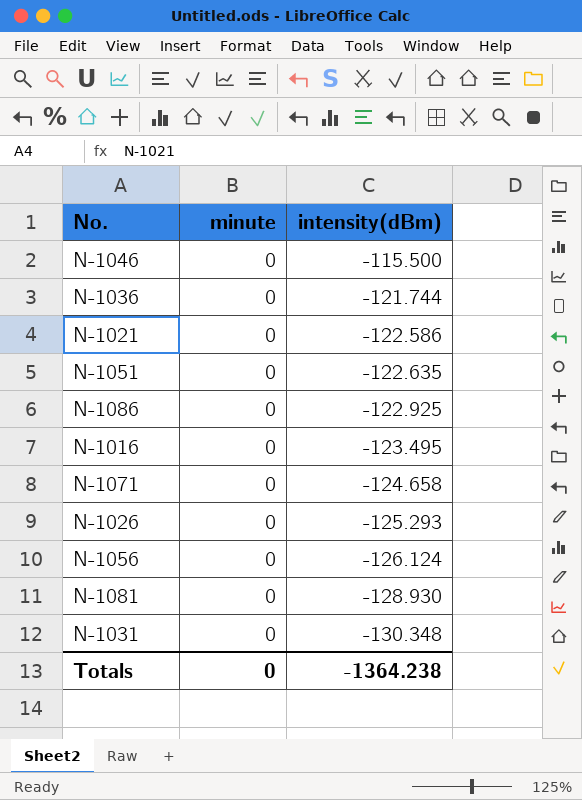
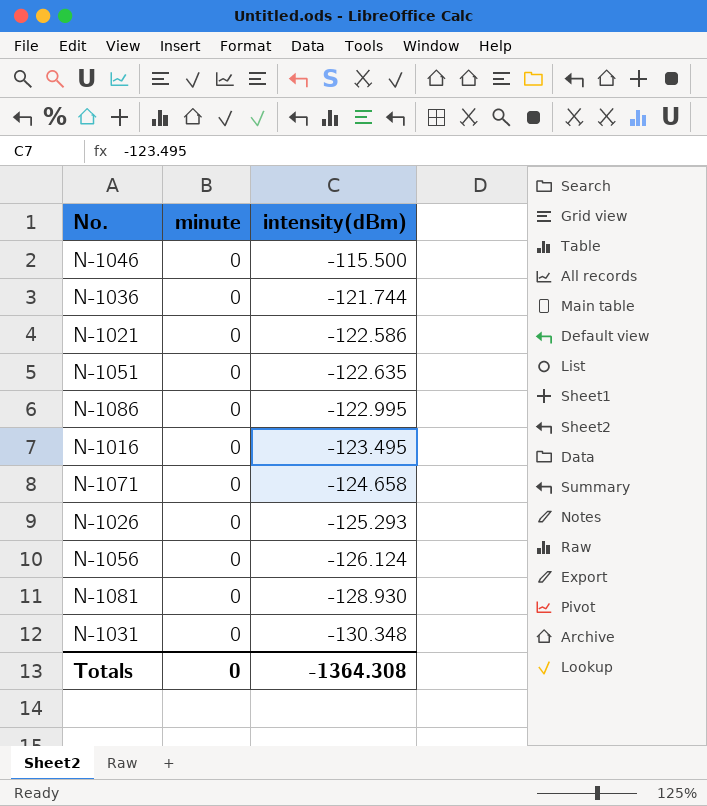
N-1086 | intensity(dBm): -122.925 -> -122.995
Totals | intensity(dBm): -1364.238 -> -1364.308

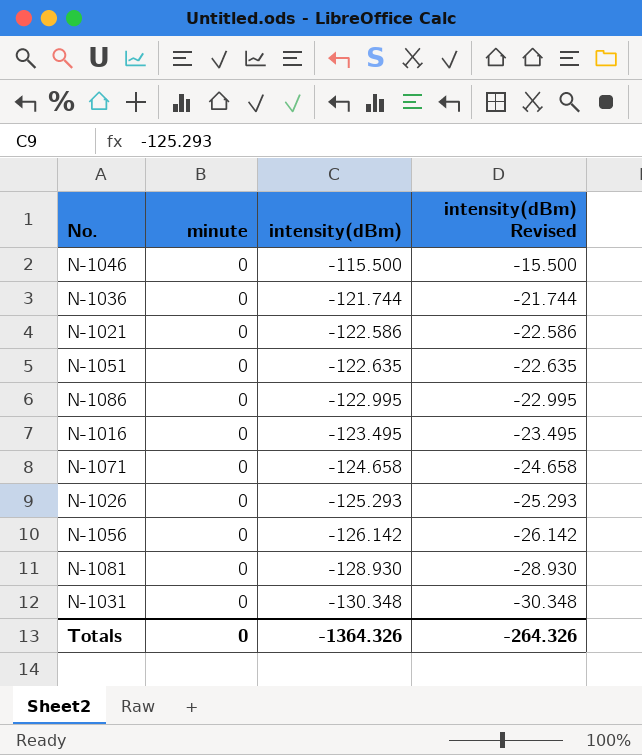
column intensity(dBm) Revised | formula: none -> [intensity(dBm)] + 100
N-1056 | intensity(dBm): -126.124 -> -126.142
Totals | intensity(dBm): -1364.308 -> -1364.326

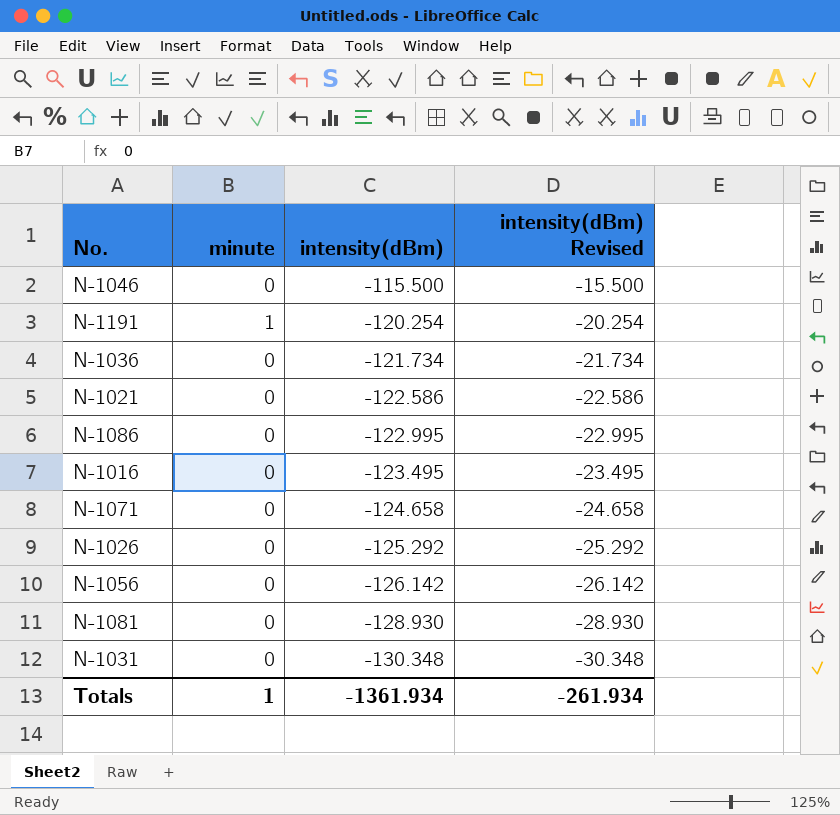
row N-1051: 0 | -122.635 | -22.635 -> none
row N-1191: none -> 1 | -120.254 | -20.254
N-1036 | intensity(dBm): -121.744 -> -121.734
N-1036 | intensity(dBm) Revised: -21.744 -> -21.734
N-1026 | intensity(dBm): -125.293 -> -125.292
N-1026 | intensity(dBm) Revised: -25.293 -> -25.292
Totals | minute: 0 -> 1
Totals | intensity(dBm): -1364.326 -> -1361.934
Totals | intensity(dBm) Revised: -264.326 -> -261.934

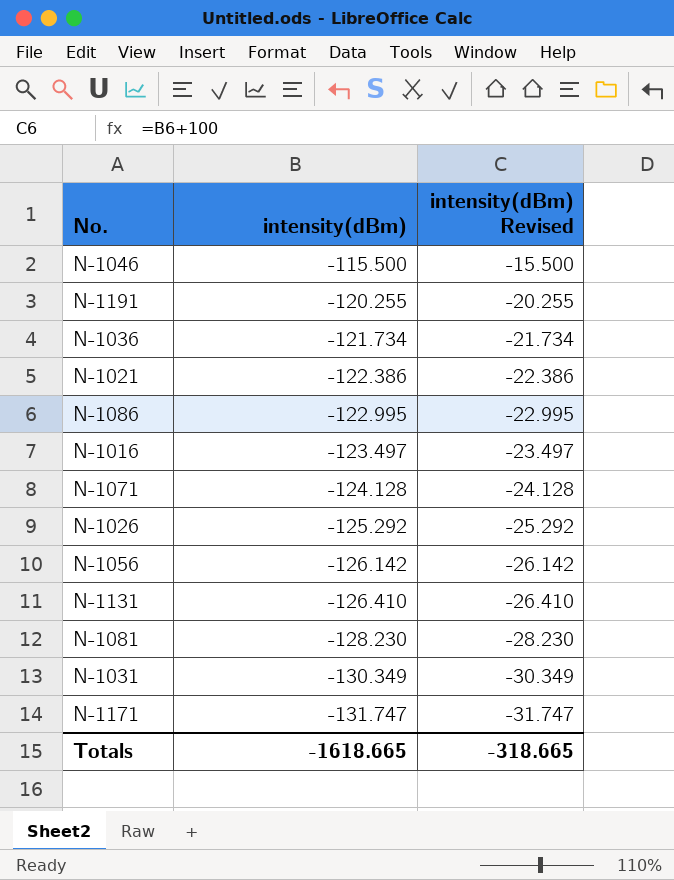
column minute | position: 2 -> none
N-1191 | intensity(dBm): -120.254 -> -120.255
N-1191 | intensity(dBm) Revised: -20.254 -> -20.255
N-1021 | intensity(dBm): -122.586 -> -122.386
N-1021 | intensity(dBm) Revised: -22.586 -> -22.386
N-1016 | intensity(dBm): -123.495 -> -123.497
N-1016 | intensity(dBm) Revised: -23.495 -> -23.497
N-1071 | intensity(dBm): -124.658 -> -124.128
N-1071 | intensity(dBm) Revised: -24.658 -> -24.128
row N-1131: none -> -126.410 | -26.410
N-1081 | intensity(dBm): -128.930 -> -128.230
N-1081 | intensity(dBm) Revised: -28.930 -> -28.230
N-1031 | intensity(dBm): -130.348 -> -130.349
N-1031 | intensity(dBm) Revised: -30.348 -> -30.349
row N-1171: none -> -131.747 | -31.747
Totals | intensity(dBm): -1361.934 -> -1618.665
Totals | intensity(dBm) Revised: -261.934 -> -318.665

